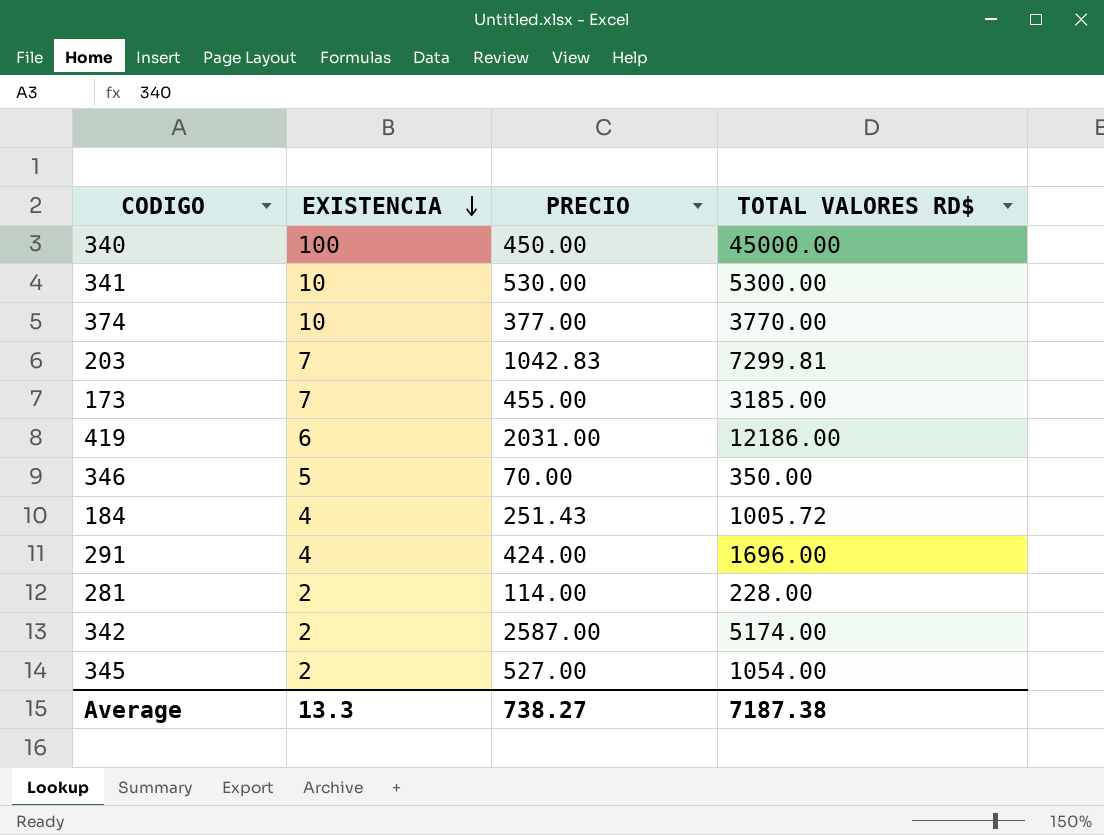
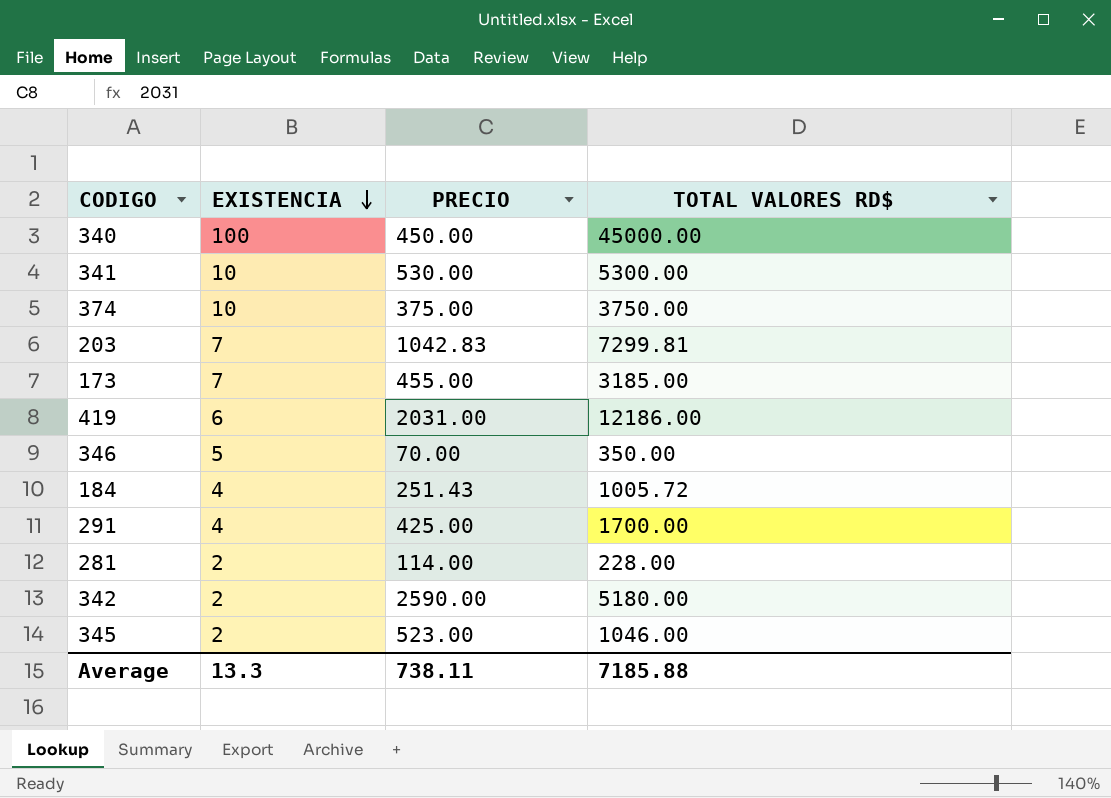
374 | PRECIO: 377.00 -> 375.00
374 | TOTAL VALORES RD$: 3770.00 -> 3750.00
291 | PRECIO: 424.00 -> 425.00
291 | TOTAL VALORES RD$: 1696.00 -> 1700.00
342 | PRECIO: 2587.00 -> 2590.00
342 | TOTAL VALORES RD$: 5174.00 -> 5180.00
345 | PRECIO: 527.00 -> 523.00
345 | TOTAL VALORES RD$: 1054.00 -> 1046.00
Average | PRECIO: 738.27 -> 738.11
Average | TOTAL VALORES RD$: 7187.38 -> 7185.88

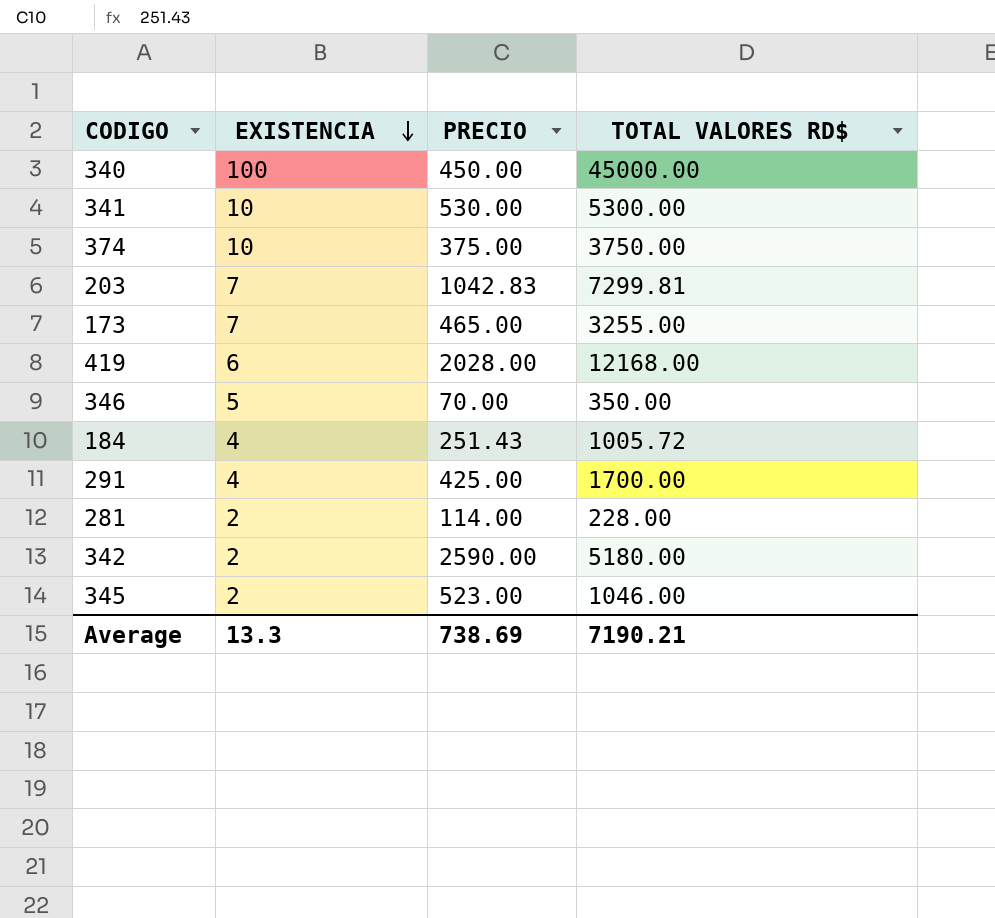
173 | PRECIO: 455.00 -> 465.00
173 | TOTAL VALORES RD$: 3185.00 -> 3255.00
419 | PRECIO: 2031.00 -> 2028.00
419 | TOTAL VALORES RD$: 12186.00 -> 12168.00
Average | PRECIO: 738.11 -> 738.69
Average | TOTAL VALORES RD$: 7185.88 -> 7190.21

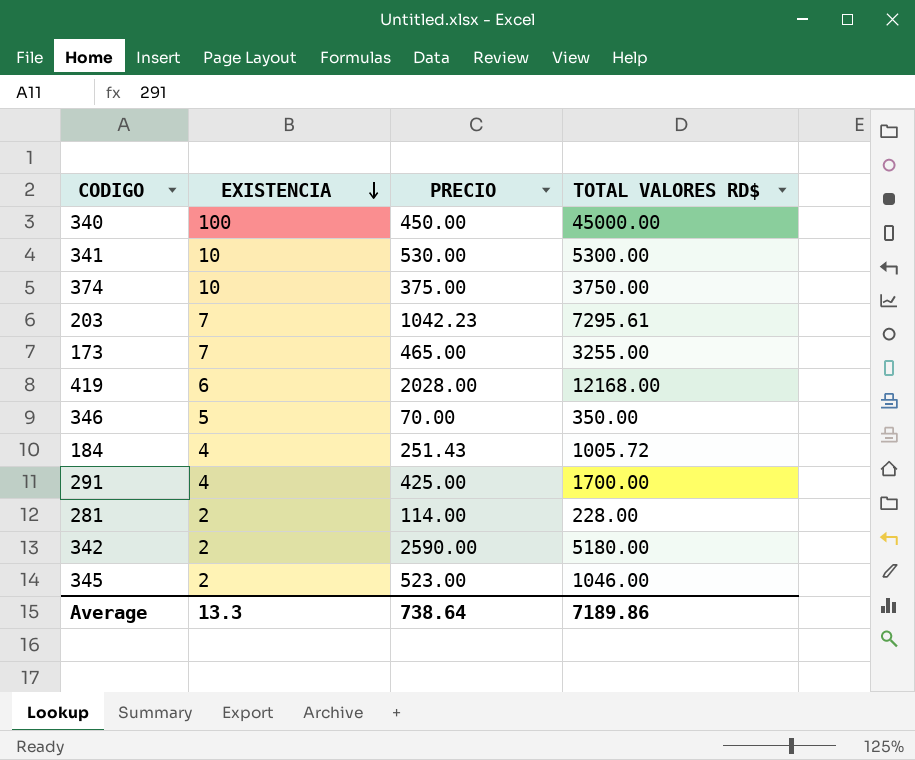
203 | PRECIO: 1042.83 -> 1042.23
203 | TOTAL VALORES RD$: 7299.81 -> 7295.61
Average | PRECIO: 738.69 -> 738.64
Average | TOTAL VALORES RD$: 7190.21 -> 7189.86

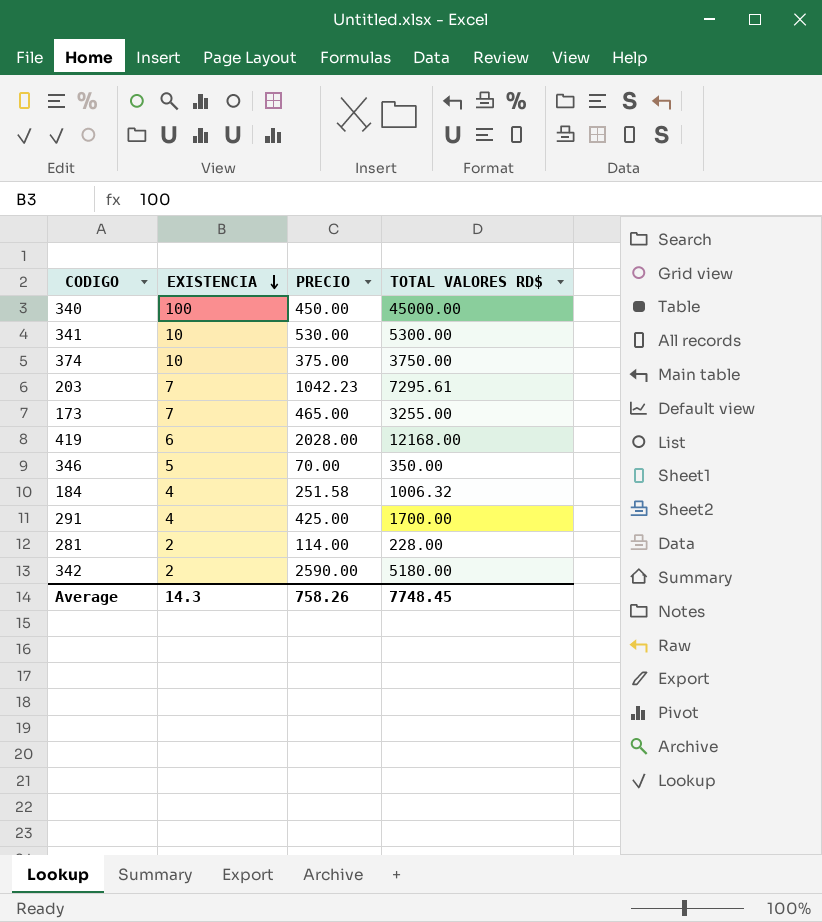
row 345: 2 | 523.00 | 1046.00 -> none
184 | PRECIO: 251.43 -> 251.58
184 | TOTAL VALORES RD$: 1005.72 -> 1006.32
Average | EXISTENCIA: 13.3 -> 14.3
Average | PRECIO: 738.64 -> 758.26
Average | TOTAL VALORES RD$: 7189.86 -> 7748.45

